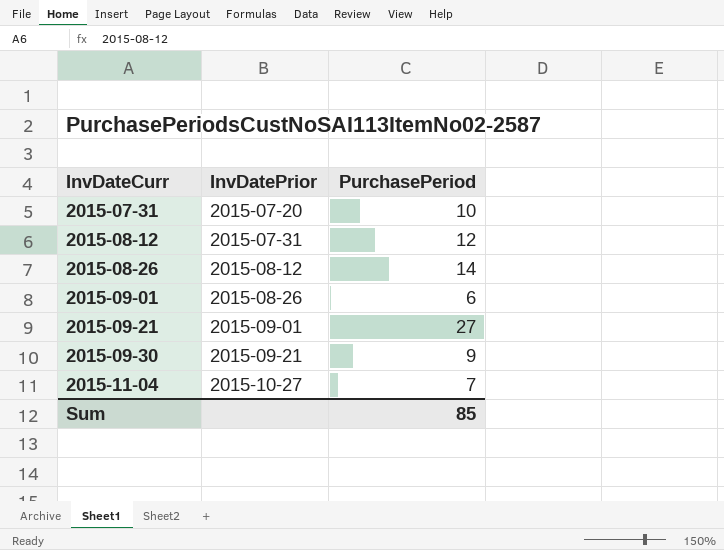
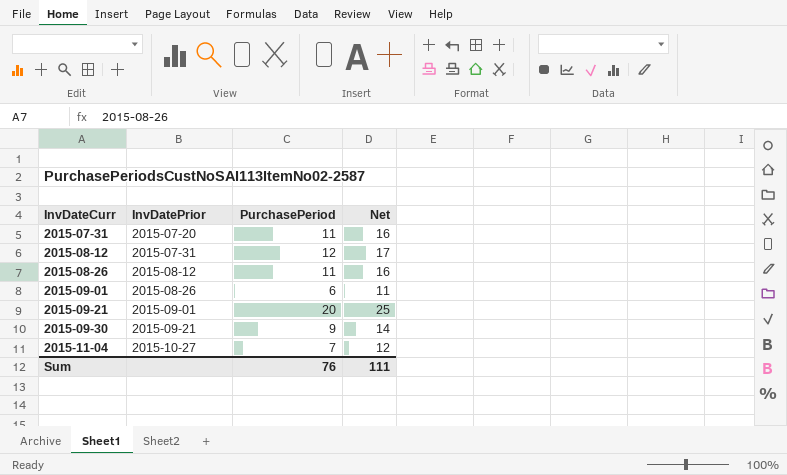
column Net | formula: none -> [PurchasePeriod] + 5
2015-07-31 | PurchasePeriod: 10 -> 11
2015-08-26 | PurchasePeriod: 14 -> 11
2015-09-21 | PurchasePeriod: 27 -> 20
Sum | PurchasePeriod: 85 -> 76

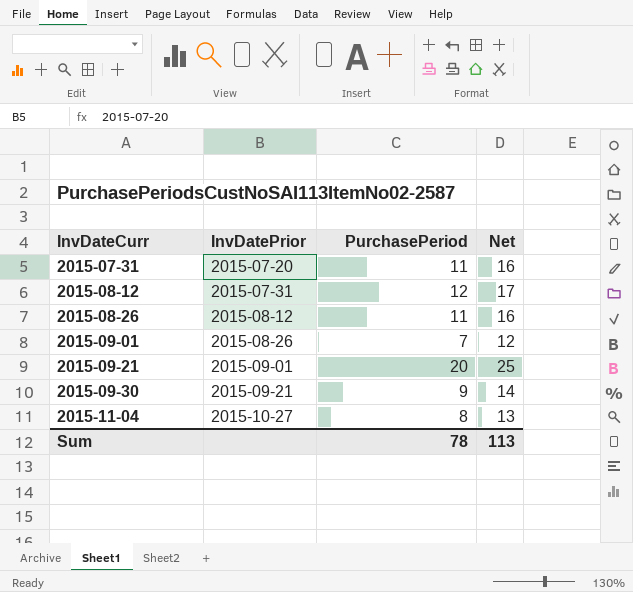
2015-09-01 | PurchasePeriod: 6 -> 7
2015-09-01 | Net: 11 -> 12
2015-11-04 | PurchasePeriod: 7 -> 8
2015-11-04 | Net: 12 -> 13
Sum | PurchasePeriod: 76 -> 78
Sum | Net: 111 -> 113

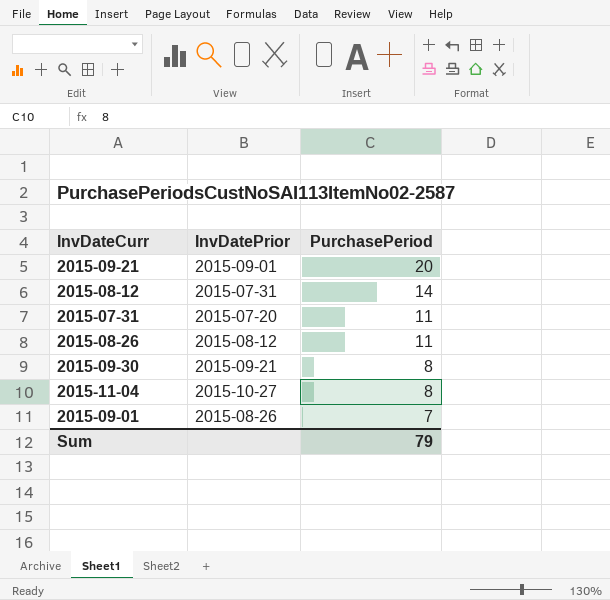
row order: InvDateCurr ascending -> PurchasePeriod descending
column Net | formula: [PurchasePeriod] + 5 -> none
2015-08-12 | PurchasePeriod: 12 -> 14
2015-09-30 | PurchasePeriod: 9 -> 8
Sum | PurchasePeriod: 78 -> 79

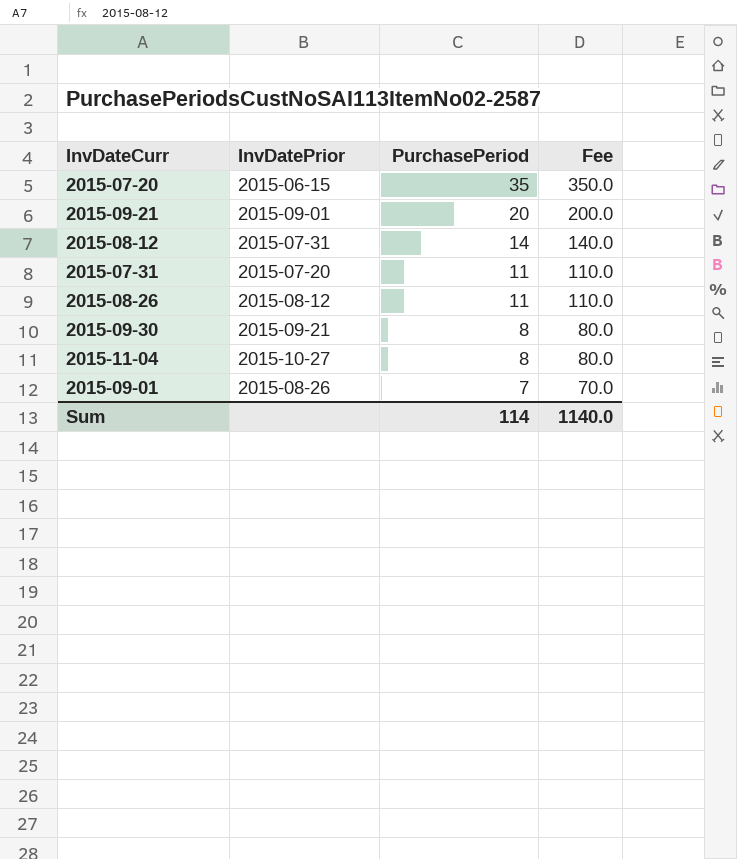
column Fee | formula: none -> [PurchasePeriod] * 10
row 2015-07-20: none -> 2015-06-15 | 35 | 350.0
Sum | PurchasePeriod: 79 -> 114

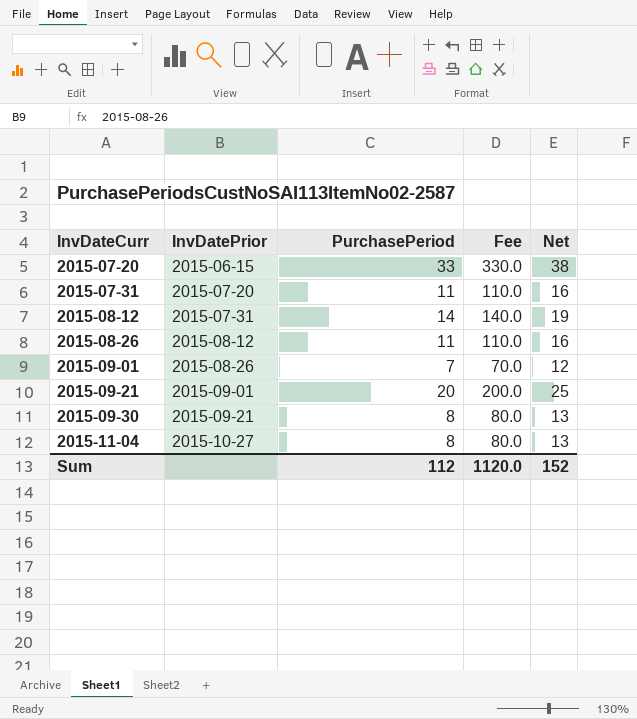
row order: PurchasePeriod descending -> InvDateCurr ascending
column Net | formula: none -> [PurchasePeriod] + 5
2015-07-20 | PurchasePeriod: 35 -> 33
2015-07-20 | Fee: 350.0 -> 330.0
Sum | PurchasePeriod: 114 -> 112
Sum | Fee: 1140.0 -> 1120.0

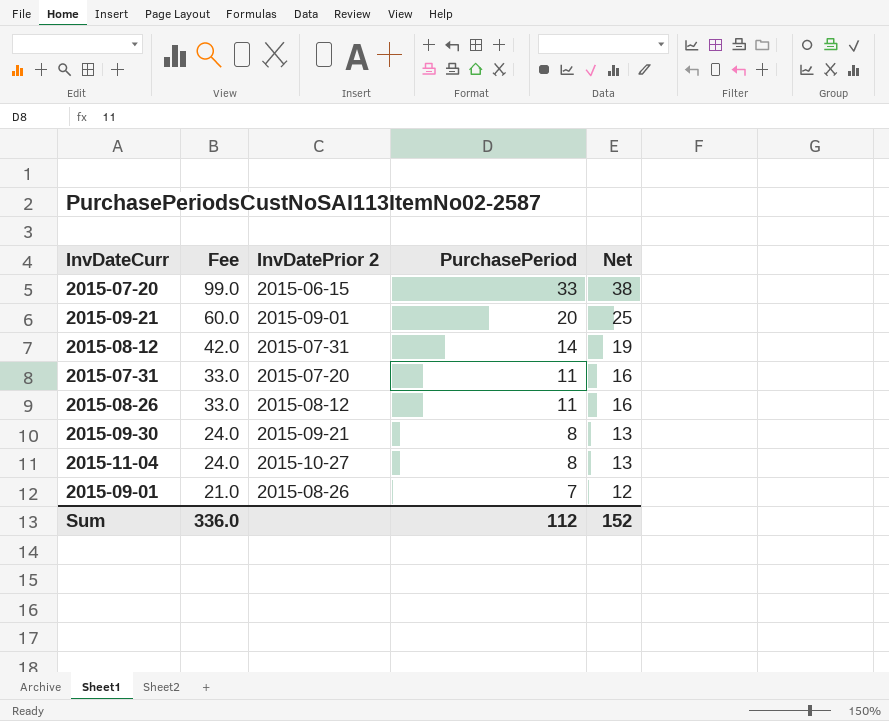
row order: InvDateCurr ascending -> Fee descending
column Fee | formula: [PurchasePeriod] * 10 -> [PurchasePeriod] * 3
column Fee | position: 4 -> 2
column name: InvDatePrior -> InvDatePrior 2
Sum | Fee: 1120.0 -> 336.0

